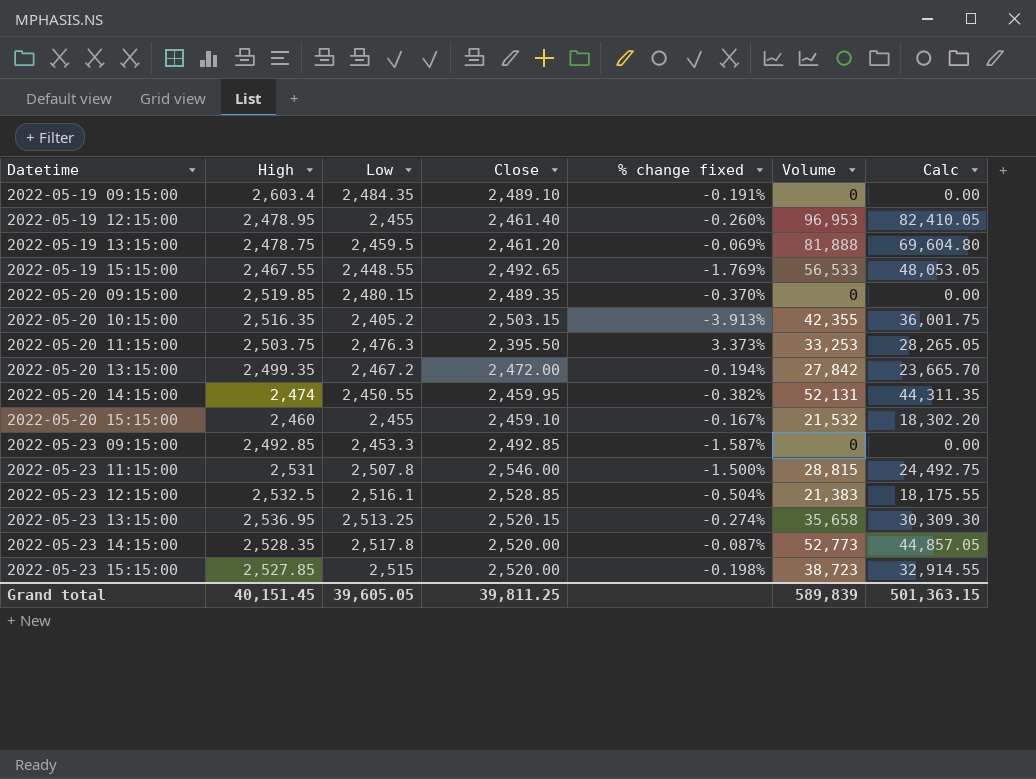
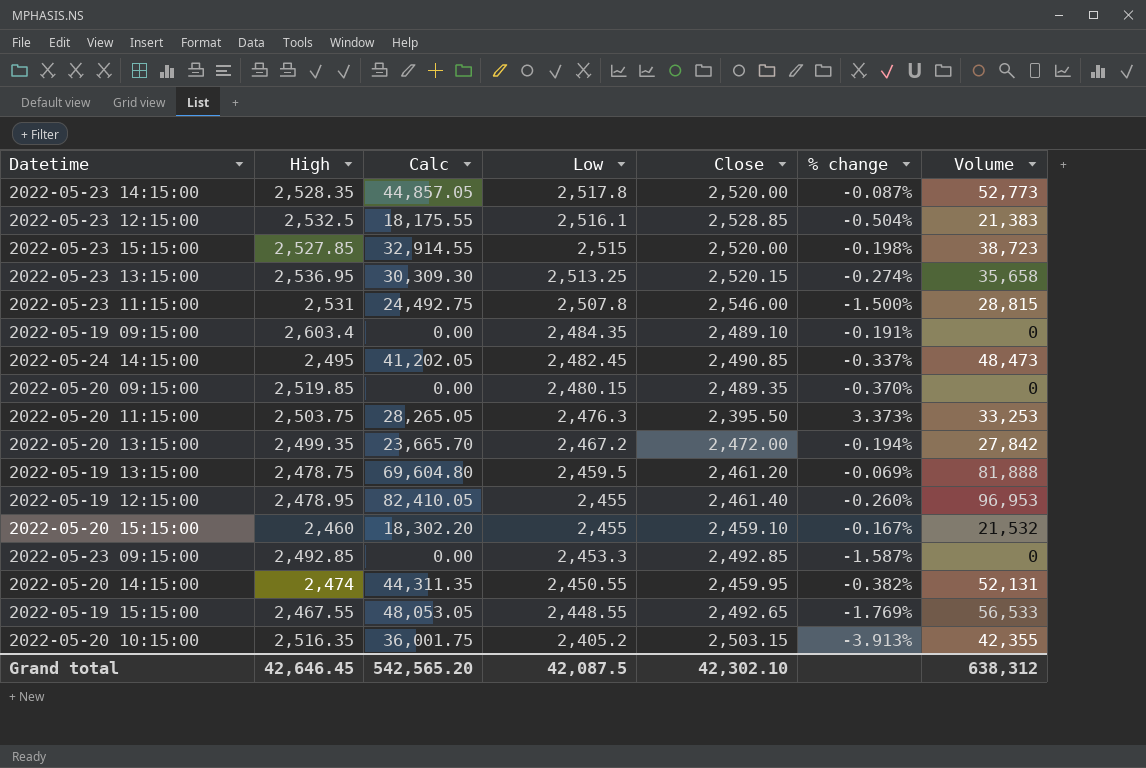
row order: Datetime ascending -> Low descending
column Calc | position: 7 -> 3
column name: % change fixed -> % change
row 2022-05-24 14:15:00: none -> 2,495 | 41,202.05 | 2,482.45 | 2,490.85 | -0.337% | 48,473
Grand total | High: 40,151.45 -> 42,646.45
Grand total | Calc: 501,363.15 -> 542,565.20
Grand total | Low: 39,605.05 -> 42,087.5
Grand total | Close: 39,811.25 -> 42,302.10
Grand total | Volume: 589,839 -> 638,312

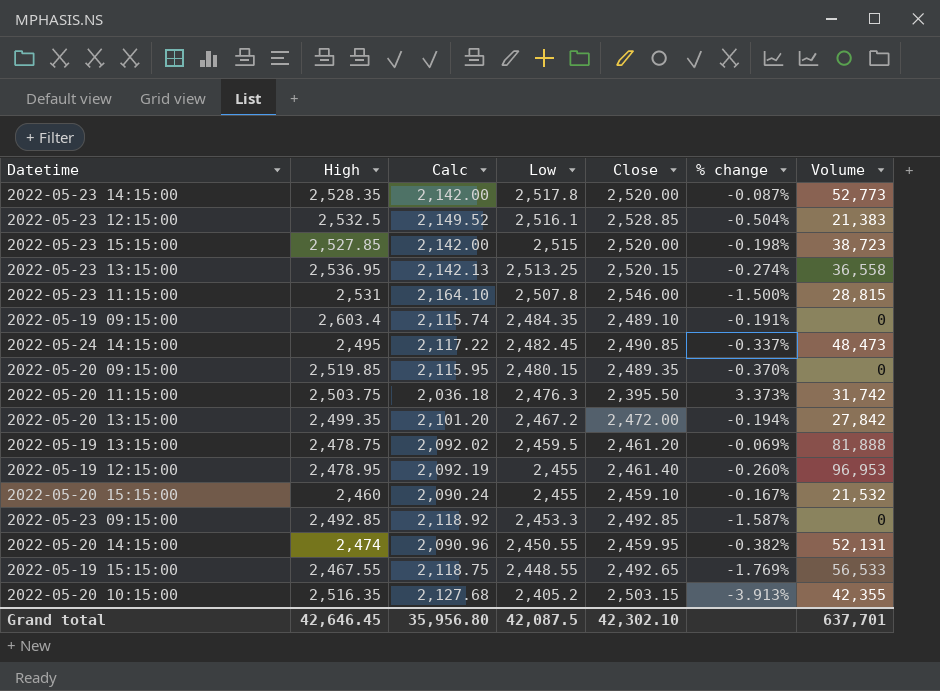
column Calc | formula: [Volume] * 0.85 -> [Close] * 0.85
2022-05-23 13:15:00 | Volume: 35,658 -> 36,558
2022-05-20 11:15:00 | Volume: 33,253 -> 31,742
Grand total | Calc: 542,565.20 -> 35,956.80
Grand total | Volume: 638,312 -> 637,701

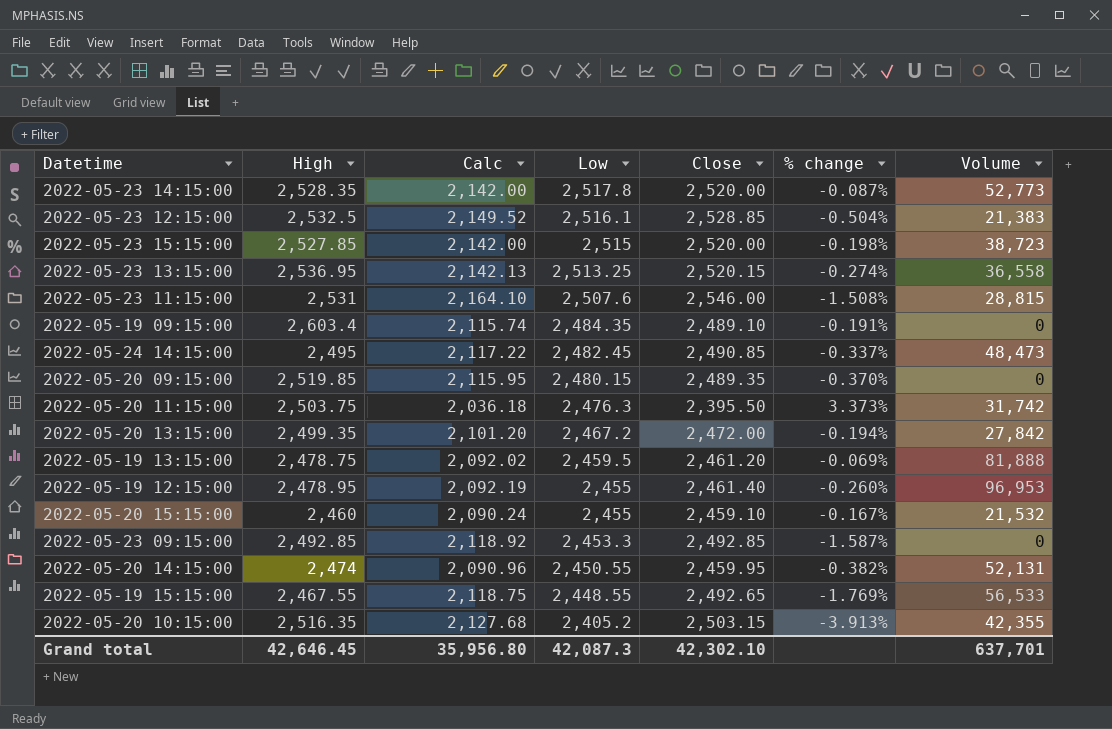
2022-05-23 11:15:00 | Low: 2,507.8 -> 2,507.6
2022-05-23 11:15:00 | % change: -1.500% -> -1.508%
Grand total | Low: 42,087.5 -> 42,087.3

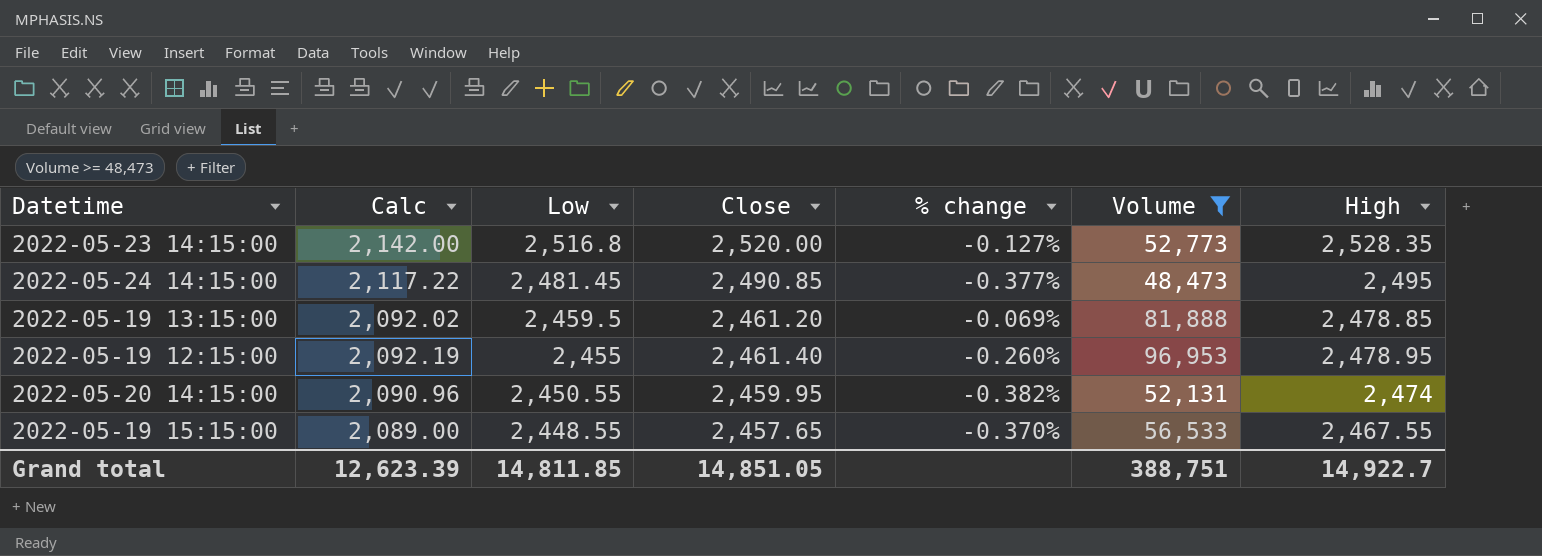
filter: none -> Volume >= 48,473
column High | position: 2 -> 7
2022-05-23 14:15:00 | Low: 2,517.8 -> 2,516.8
2022-05-23 14:15:00 | % change: -0.087% -> -0.127%
2022-05-24 14:15:00 | Low: 2,482.45 -> 2,481.45
2022-05-24 14:15:00 | % change: -0.337% -> -0.377%
2022-05-19 13:15:00 | High: 2,478.75 -> 2,478.85
2022-05-19 15:15:00 | Calc: 2,118.75 -> 2,089.00
2022-05-19 15:15:00 | Close: 2,492.65 -> 2,457.65
2022-05-19 15:15:00 | % change: -1.769% -> -0.370%
Grand total | Calc: 35,956.80 -> 12,623.39
Grand total | Low: 42,087.3 -> 14,811.85
Grand total | Close: 42,302.10 -> 14,851.05
Grand total | Volume: 637,701 -> 388,751
Grand total | High: 42,646.45 -> 14,922.7

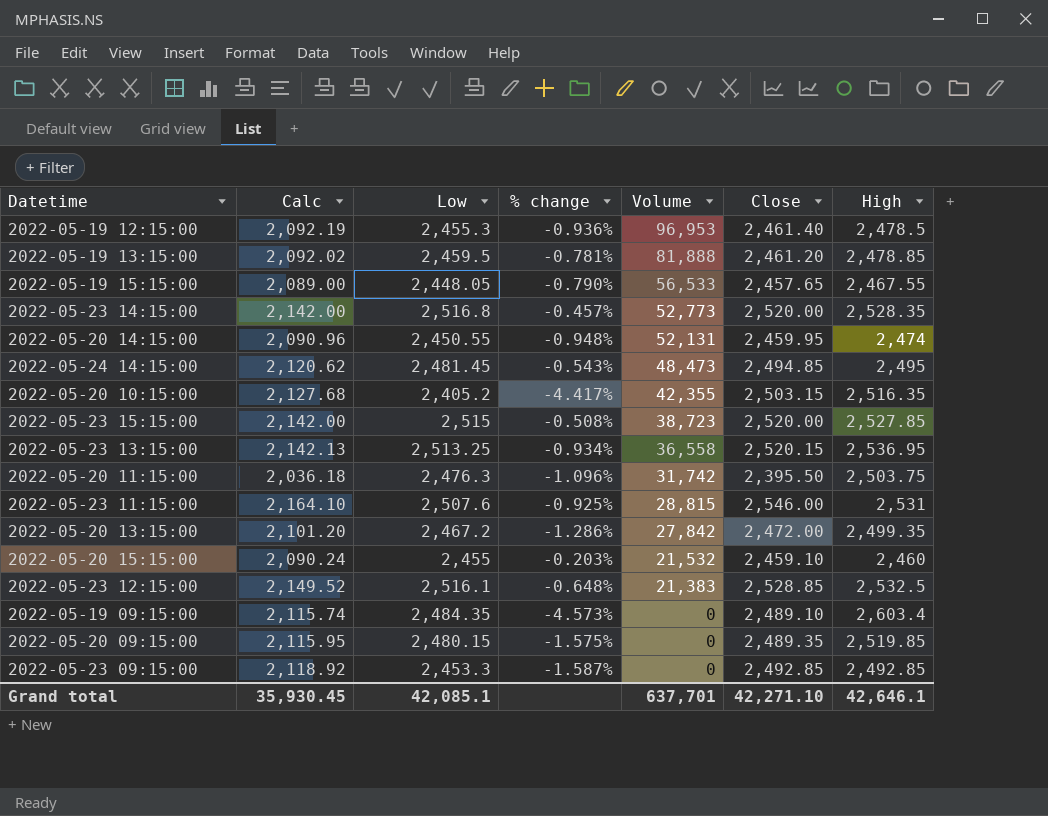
filter: Volume >= 48,473 -> none
row order: Low descending -> Volume descending
column % change | formula: ([Low] - [Close]) / [Close] -> ([Low] - [High]) / [High]
column Close | position: 4 -> 6
2022-05-19 12:15:00 | Low: 2,455 -> 2,455.3
2022-05-19 12:15:00 | High: 2,478.95 -> 2,478.5
2022-05-19 15:15:00 | Low: 2,448.55 -> 2,448.05
2022-05-24 14:15:00 | Calc: 2,117.22 -> 2,120.62
2022-05-24 14:15:00 | Close: 2,490.85 -> 2,494.85
Grand total | Calc: 12,623.39 -> 35,930.45
Grand total | Low: 14,811.85 -> 42,085.1
Grand total | Volume: 388,751 -> 637,701
Grand total | Close: 14,851.05 -> 42,271.10
Grand total | High: 14,922.7 -> 42,646.1

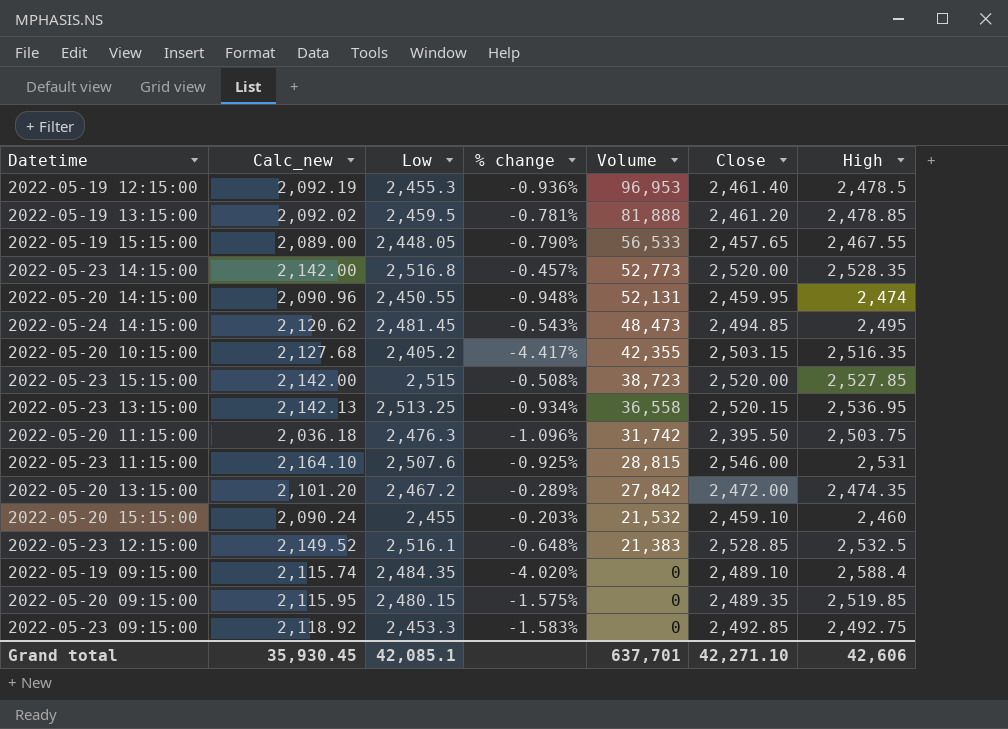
column name: Calc -> Calc_new
2022-05-20 13:15:00 | % change: -1.286% -> -0.289%
2022-05-20 13:15:00 | High: 2,499.35 -> 2,474.35
2022-05-19 09:15:00 | % change: -4.573% -> -4.020%
2022-05-19 09:15:00 | High: 2,603.4 -> 2,588.4
2022-05-23 09:15:00 | % change: -1.587% -> -1.583%
2022-05-23 09:15:00 | High: 2,492.85 -> 2,492.75
Grand total | High: 42,646.1 -> 42,606

